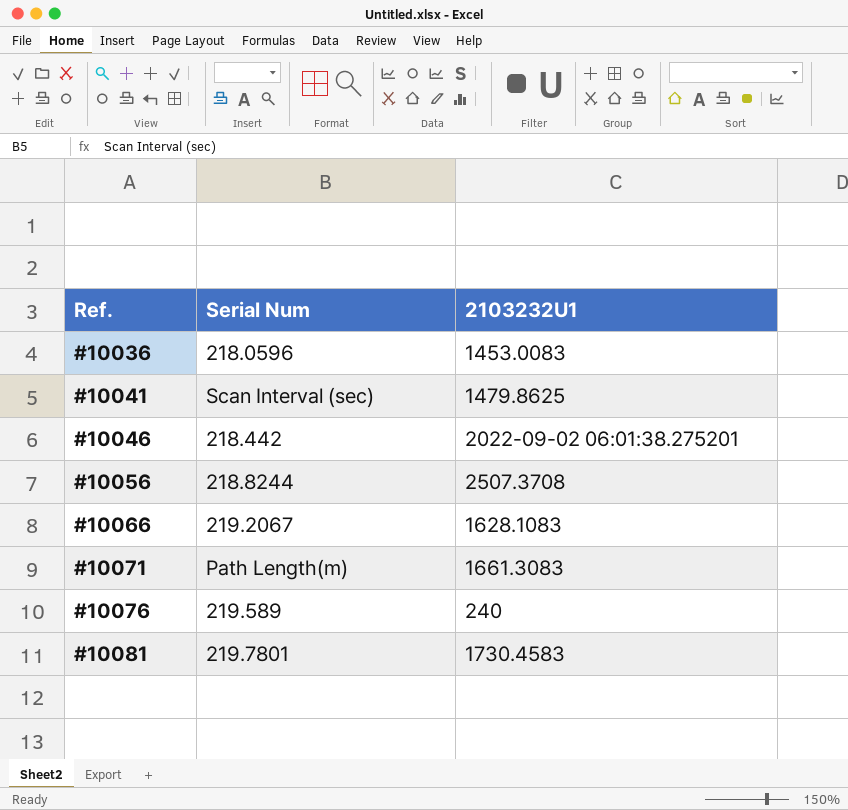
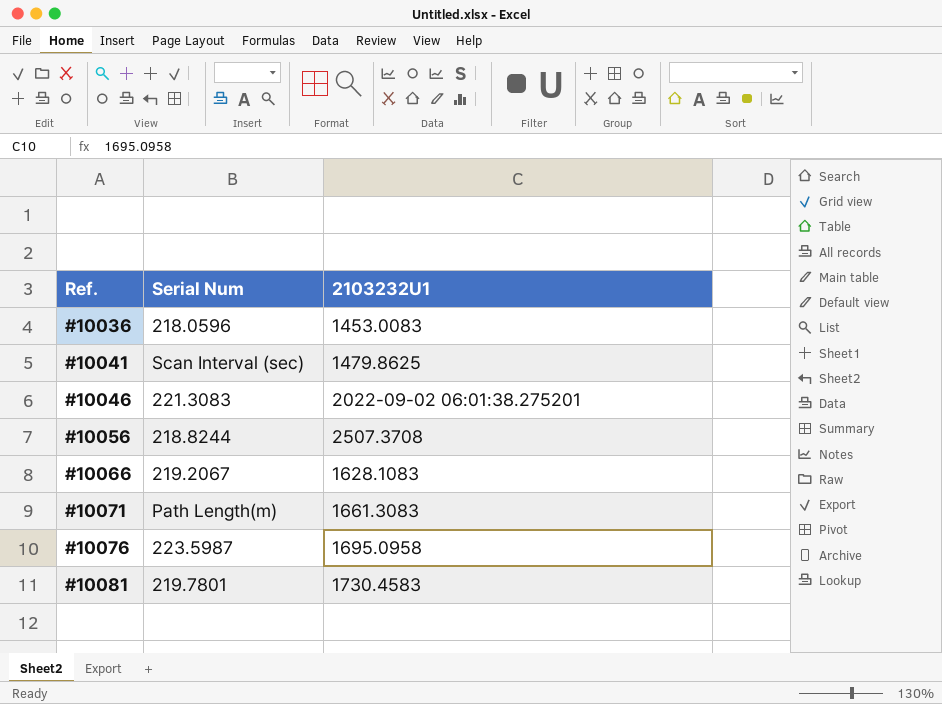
#10046 | Serial Num: 218.442 -> 221.3083
#10076 | Serial Num: 219.589 -> 223.5987
#10076 | 2103232U1: 240 -> 1695.0958

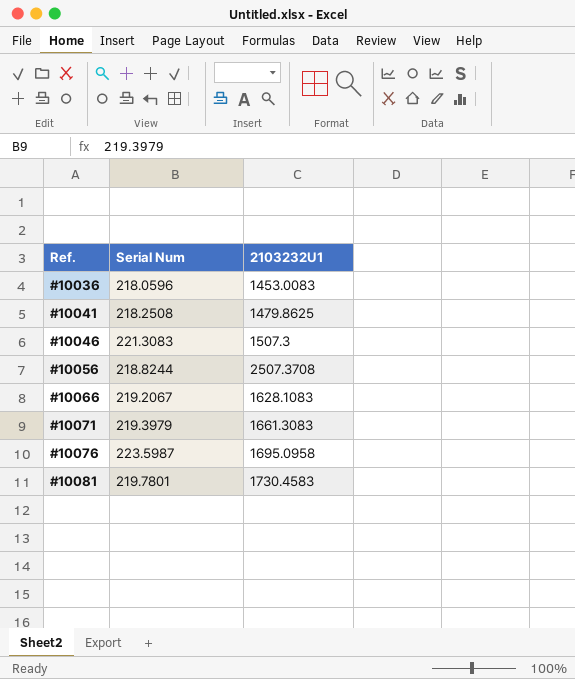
#10041 | Serial Num: Scan Interval (sec) -> 218.2508
#10046 | 2103232U1: 2022-09-02 06:01:38.275201 -> 1507.3
#10071 | Serial Num: Path Length(m) -> 219.3979

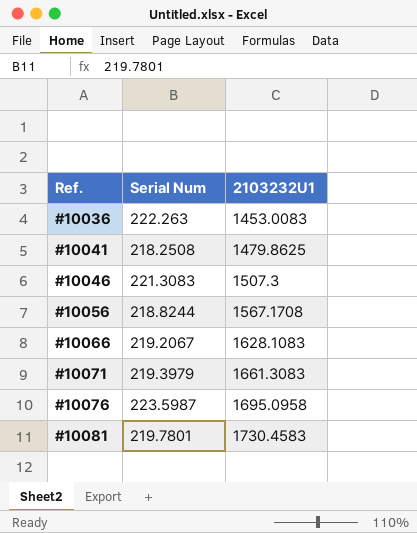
#10036 | Serial Num: 218.0596 -> 222.263
#10056 | 2103232U1: 2507.3708 -> 1567.1708

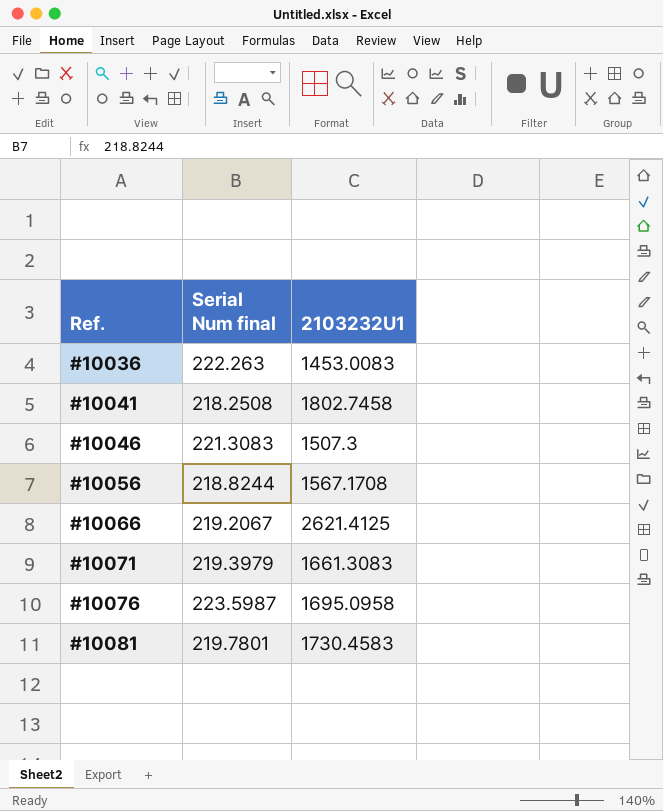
column name: Serial Num -> Serial Num final
#10041 | 2103232U1: 1479.8625 -> 1802.7458
#10066 | 2103232U1: 1628.1083 -> 2621.4125

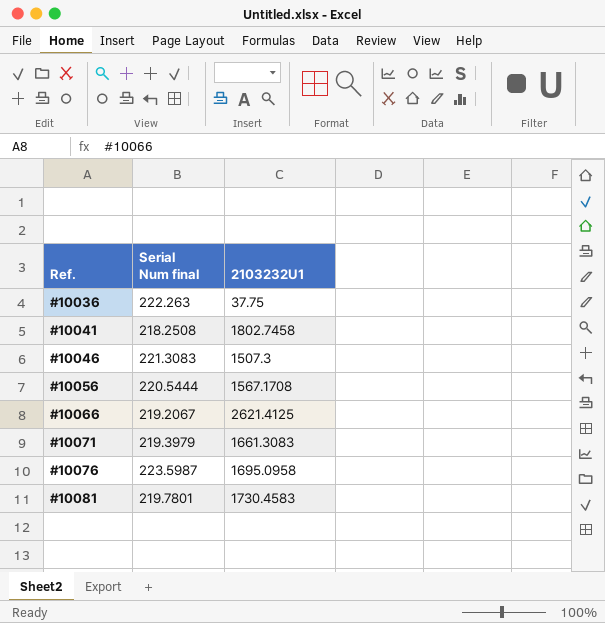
#10036 | 2103232U1: 1453.0083 -> 37.75
#10056 | Serial Num final: 218.8244 -> 220.5444

